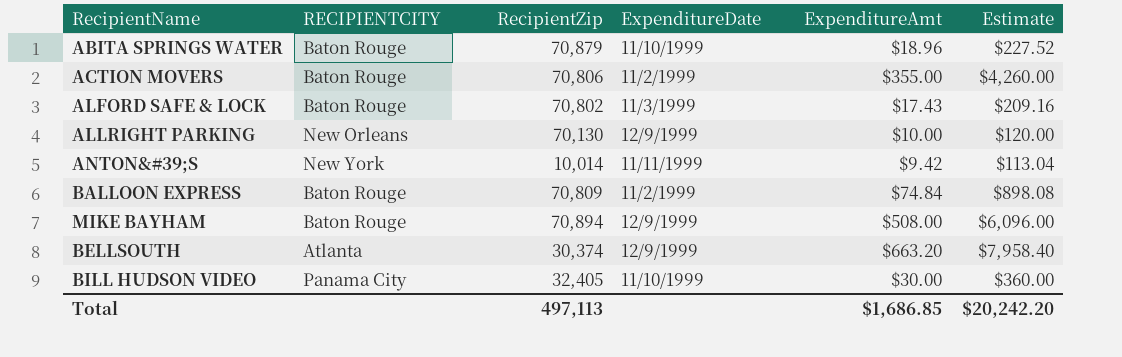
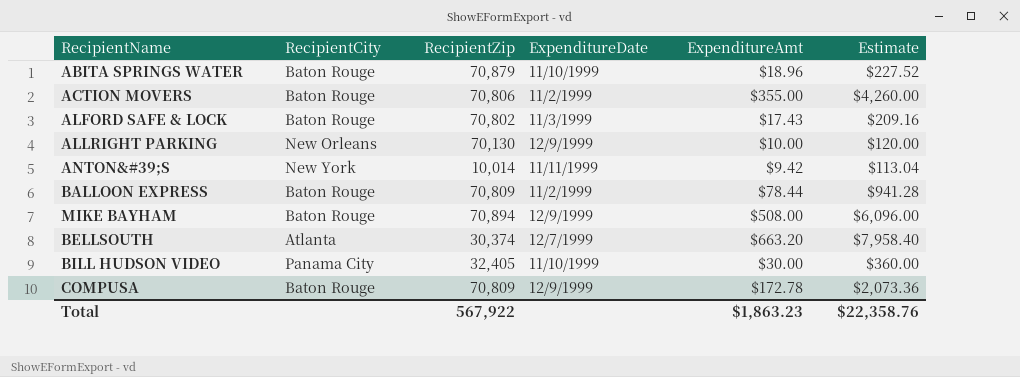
column name: RECIPIENTCITY -> RecipientCity
BALLOON EXPRESS | ExpenditureAmt: $74.84 -> $78.44
BALLOON EXPRESS | Estimate: $898.08 -> $941.28
BELLSOUTH | ExpenditureDate: 12/9/1999 -> 12/7/1999
row COMPUSA: none -> Baton Rouge | 70,809 | 12/9/1999 | $172.78 | $2,073.36
Total | RecipientZip: 497,113 -> 567,922
Total | ExpenditureAmt: $1,686.85 -> $1,863.23
Total | Estimate: $20,242.20 -> $22,358.76

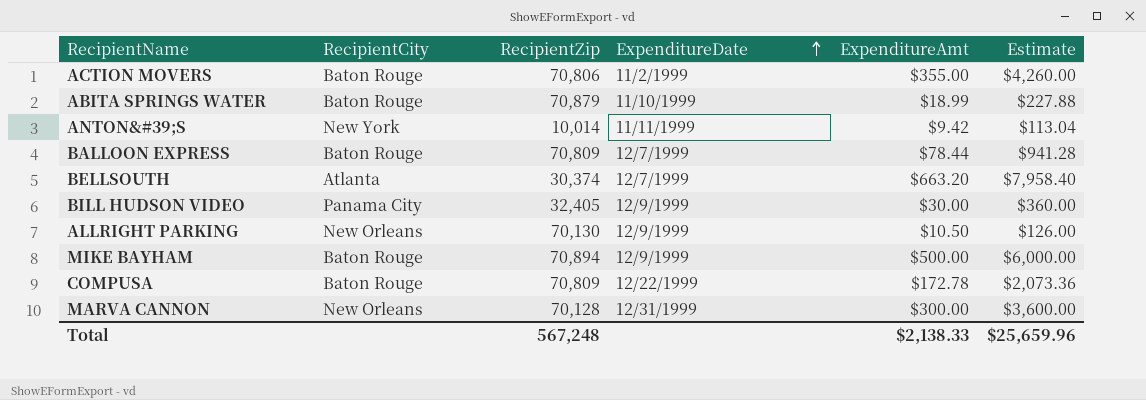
row order: none -> ExpenditureDate ascending
row ALFORD SAFE & LOCK: Baton Rouge | 70,802 | 11/3/1999 | $17.43 | $209.16 -> none
ABITA SPRINGS WATER | ExpenditureAmt: $18.96 -> $18.99
ABITA SPRINGS WATER | Estimate: $227.52 -> $227.88
BALLOON EXPRESS | ExpenditureDate: 11/2/1999 -> 12/7/1999
BILL HUDSON VIDEO | ExpenditureDate: 11/10/1999 -> 12/9/1999
ALLRIGHT PARKING | ExpenditureAmt: $10.00 -> $10.50
ALLRIGHT PARKING | Estimate: $120.00 -> $126.00
MIKE BAYHAM | ExpenditureAmt: $508.00 -> $500.00
MIKE BAYHAM | Estimate: $6,096.00 -> $6,000.00
COMPUSA | ExpenditureDate: 12/9/1999 -> 12/22/1999
row MARVA CANNON: none -> New Orleans | 70,128 | 12/31/1999 | $300.00 | $3,600.00
Total | RecipientZip: 567,922 -> 567,248
Total | ExpenditureAmt: $1,863.23 -> $2,138.33
Total | Estimate: $22,358.76 -> $25,659.96

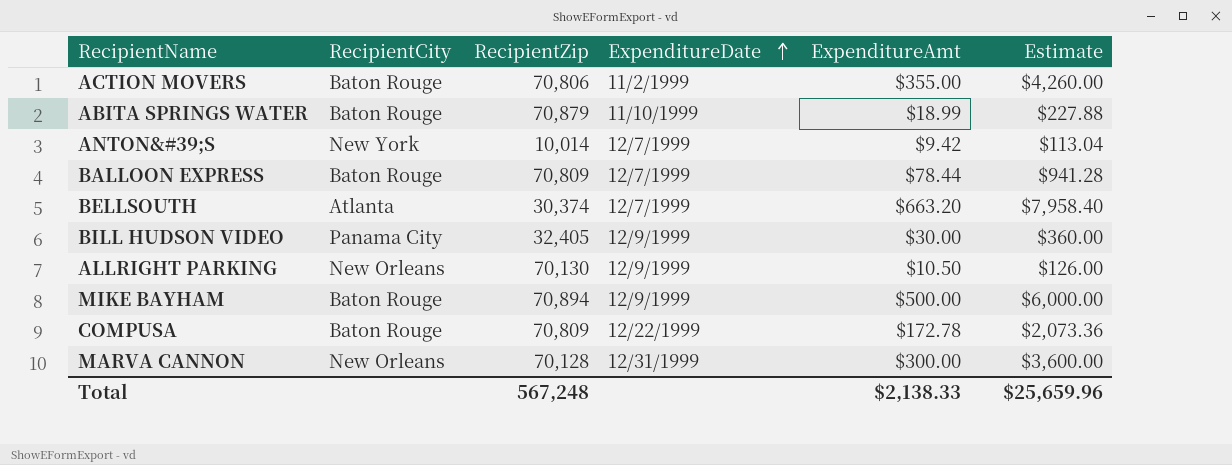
ANTON&#39;S | ExpenditureDate: 11/11/1999 -> 12/7/1999

